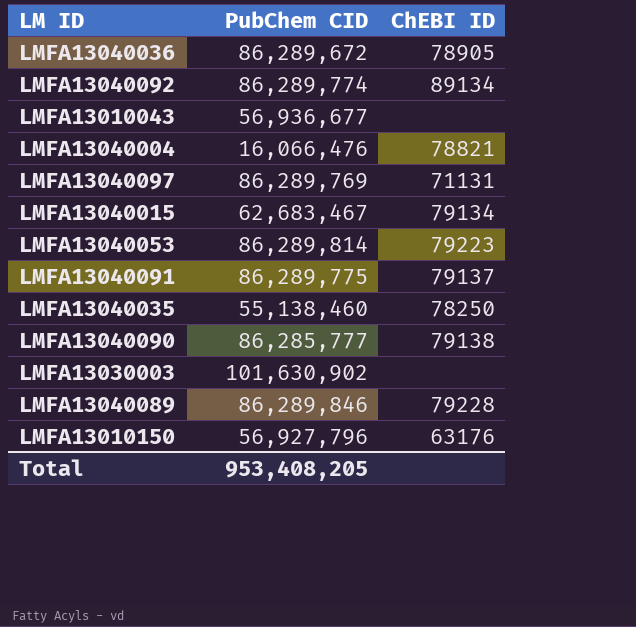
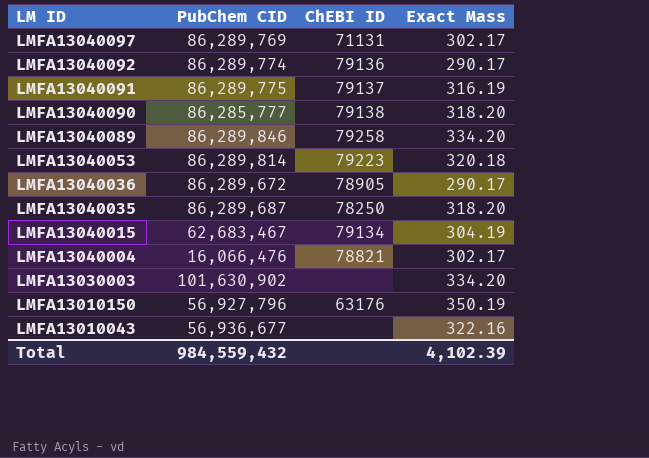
row order: none -> LM ID descending
column Exact Mass | position: none -> 4
LMFA13040092 | ChEBI ID: 89134 -> 79136
LMFA13040089 | ChEBI ID: 79228 -> 79258
LMFA13040035 | PubChem CID: 55,138,460 -> 86,289,687
Total | PubChem CID: 953,408,205 -> 984,559,432

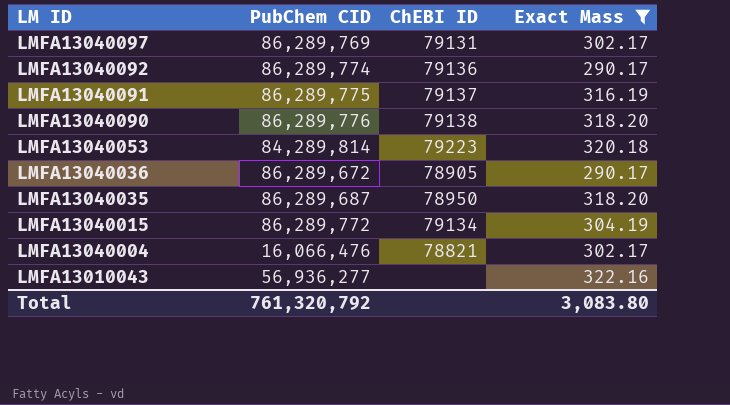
filter: none -> Exact Mass <= 322.16
LMFA13040097 | ChEBI ID: 71131 -> 79131
LMFA13040090 | PubChem CID: 86,285,777 -> 86,289,776
LMFA13040053 | PubChem CID: 86,289,814 -> 84,289,814
LMFA13040035 | ChEBI ID: 78250 -> 78950
LMFA13040015 | PubChem CID: 62,683,467 -> 86,289,772
LMFA13010043 | PubChem CID: 56,936,677 -> 56,936,277
Total | PubChem CID: 984,559,432 -> 761,320,792
Total | Exact Mass: 4,102.39 -> 3,083.80

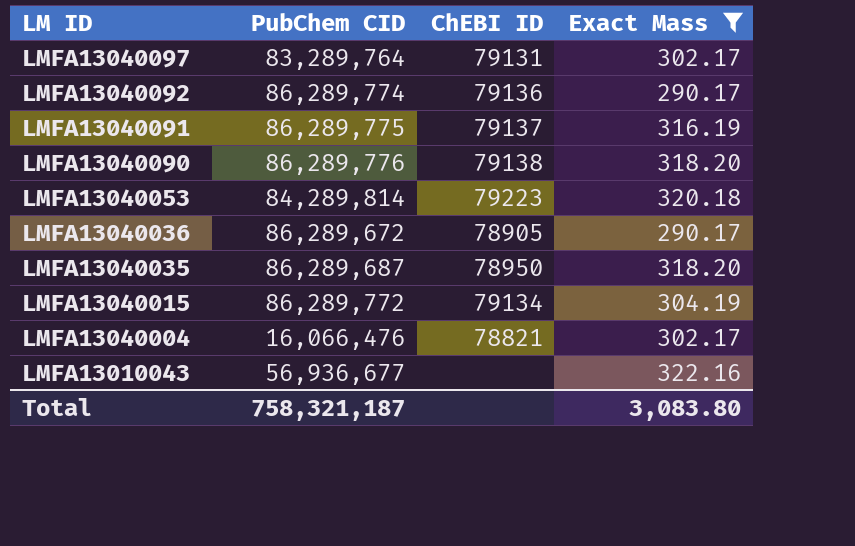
LMFA13040097 | PubChem CID: 86,289,769 -> 83,289,764
LMFA13010043 | PubChem CID: 56,936,277 -> 56,936,677
Total | PubChem CID: 761,320,792 -> 758,321,187

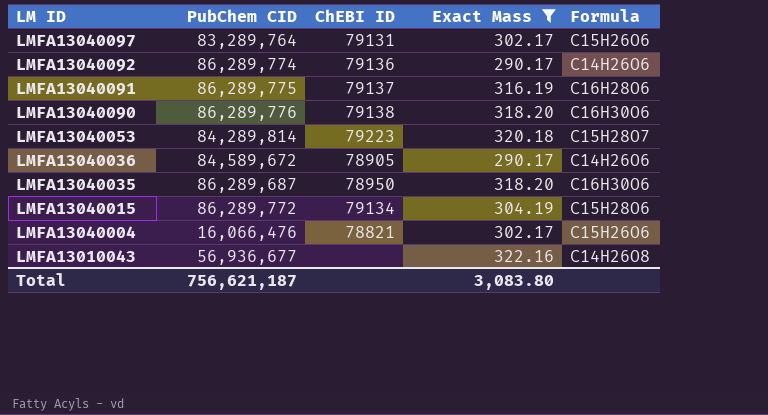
column Formula | position: none -> 5
LMFA13040036 | PubChem CID: 86,289,672 -> 84,589,672
Total | PubChem CID: 758,321,187 -> 756,621,187

